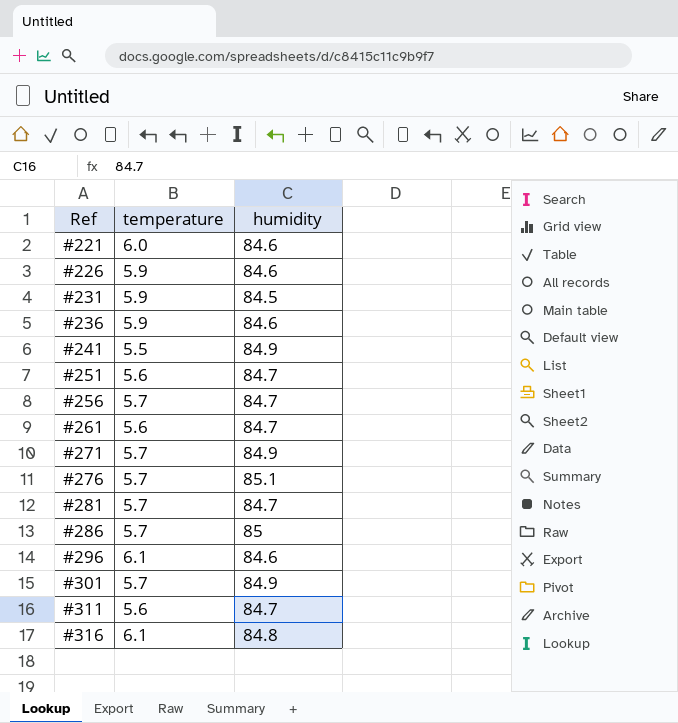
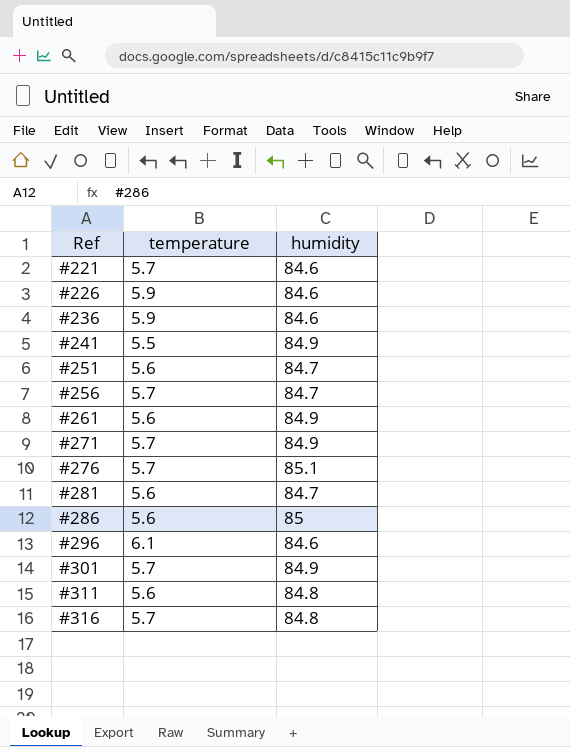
row #231: 5.9 | 84.5 -> none
#221 | temperature: 6.0 -> 5.7
#261 | humidity: 84.7 -> 84.9
#281 | temperature: 5.7 -> 5.6
#286 | temperature: 5.7 -> 5.6
#311 | humidity: 84.7 -> 84.8
#316 | temperature: 6.1 -> 5.7

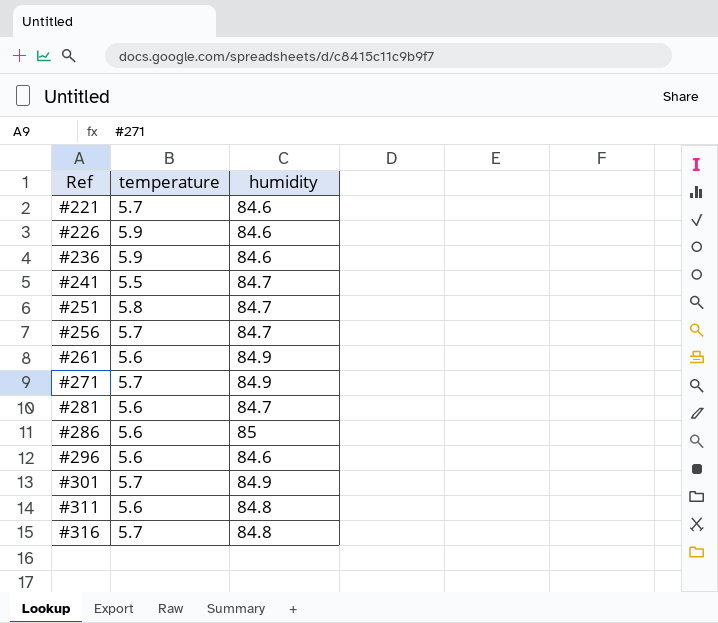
row #276: 5.7 | 85.1 -> none
#241 | humidity: 84.9 -> 84.7
#251 | temperature: 5.6 -> 5.8
#296 | temperature: 6.1 -> 5.6

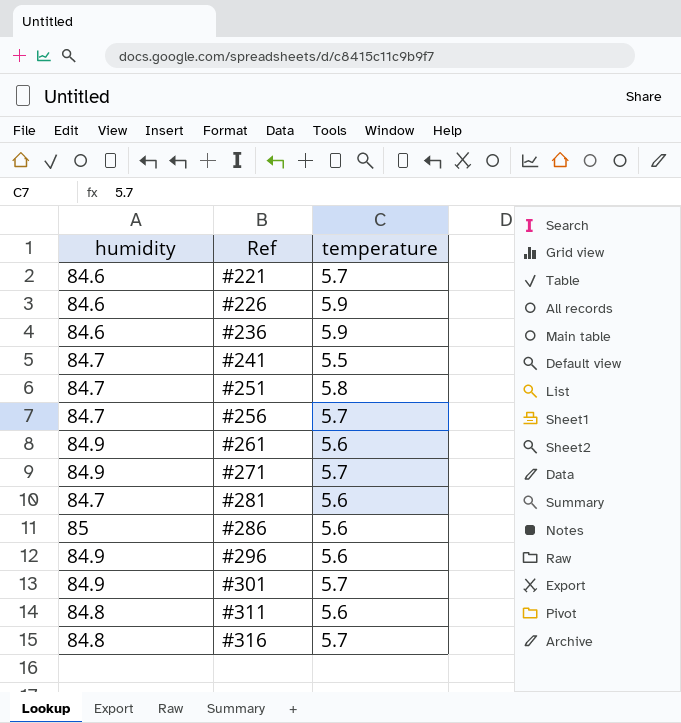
column humidity | position: 3 -> 1
#296 | humidity: 84.6 -> 84.9

